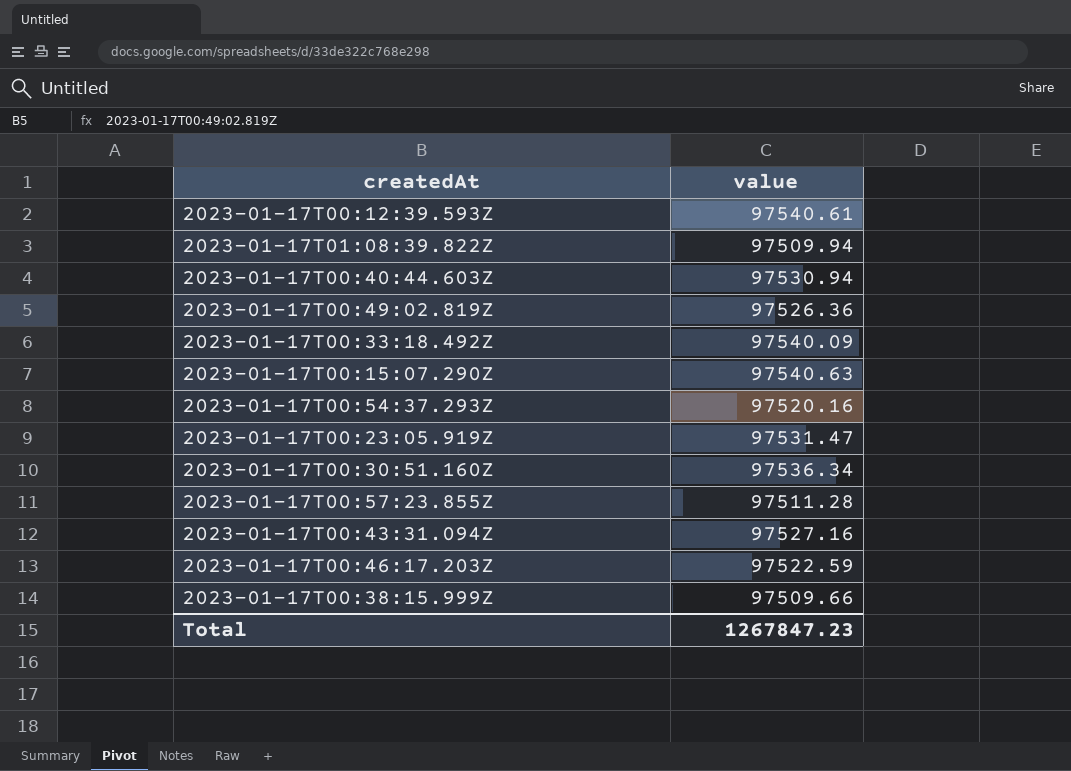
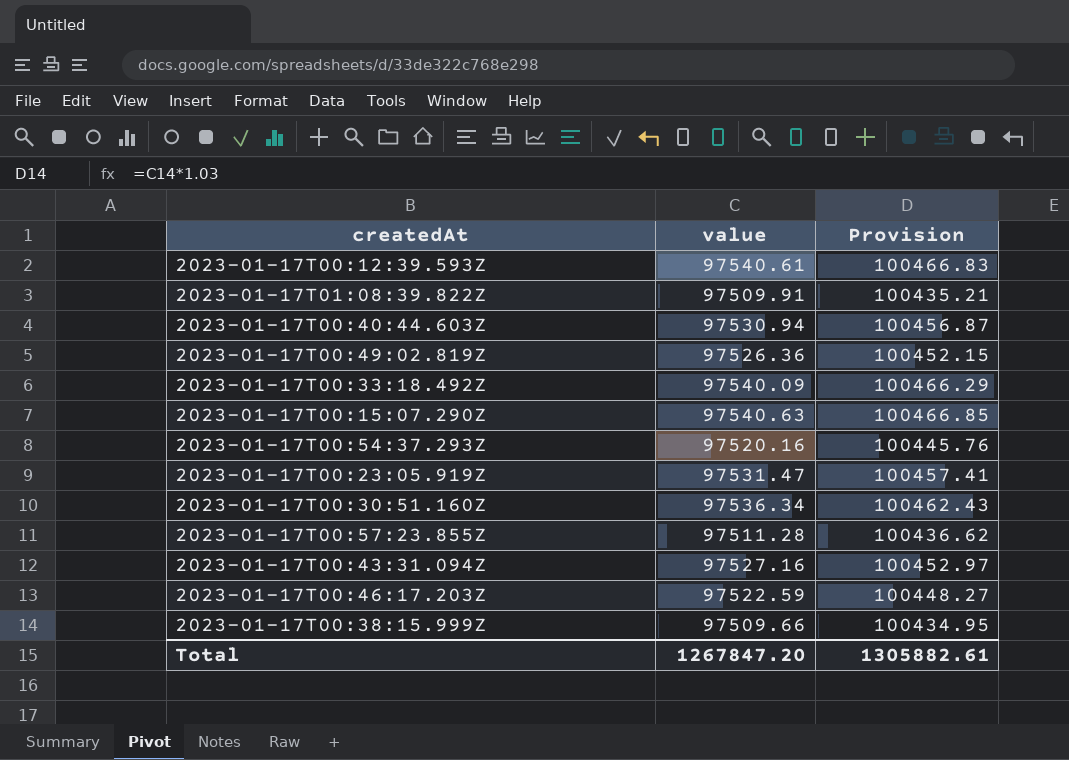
column Provision | formula: none -> [value] * 1.03
2023-01-17T01:08:39.822Z | value: 97509.94 -> 97509.91
Total | value: 1267847.23 -> 1267847.20

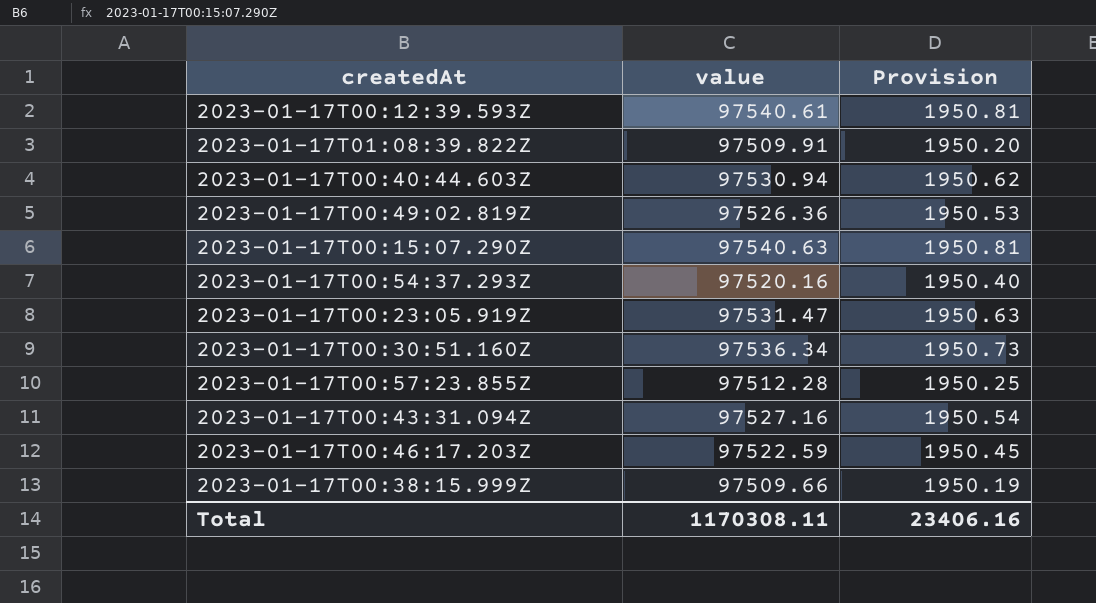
column Provision | formula: [value] * 1.03 -> [value] * 0.02
row 2023-01-17T00:33:18.492Z: 97540.09 | 100466.29 -> none
2023-01-17T00:57:23.855Z | value: 97511.28 -> 97512.28
Total | value: 1267847.20 -> 1170308.11
Total | Provision: 1305882.61 -> 23406.16

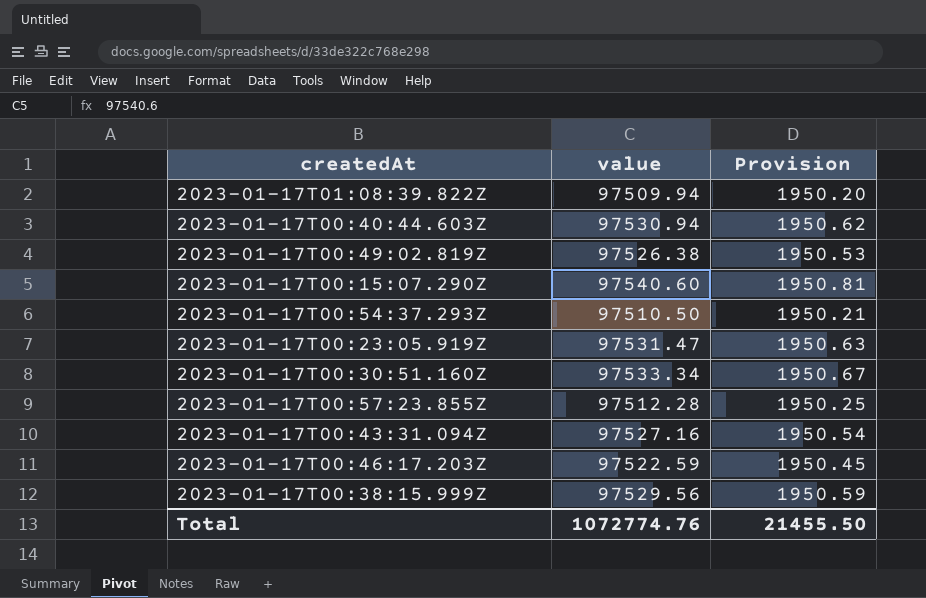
row 2023-01-17T00:12:39.593Z: 97540.61 | 1950.81 -> none
2023-01-17T01:08:39.822Z | value: 97509.91 -> 97509.94
2023-01-17T00:49:02.819Z | value: 97526.36 -> 97526.38
2023-01-17T00:15:07.290Z | value: 97540.63 -> 97540.60
2023-01-17T00:54:37.293Z | value: 97520.16 -> 97510.50
2023-01-17T00:54:37.293Z | Provision: 1950.40 -> 1950.21
2023-01-17T00:30:51.160Z | value: 97536.34 -> 97533.34
2023-01-17T00:30:51.160Z | Provision: 1950.73 -> 1950.67
2023-01-17T00:38:15.999Z | value: 97509.66 -> 97529.56
2023-01-17T00:38:15.999Z | Provision: 1950.19 -> 1950.59
Total | value: 1170308.11 -> 1072774.76
Total | Provision: 23406.16 -> 21455.50

